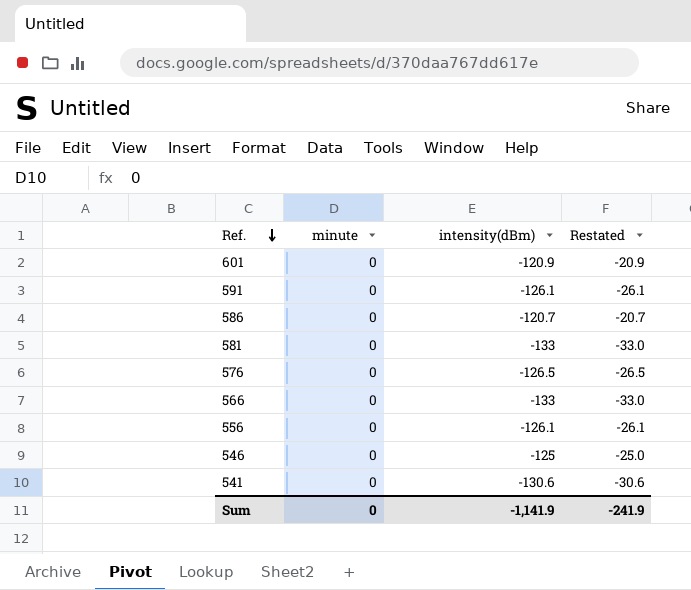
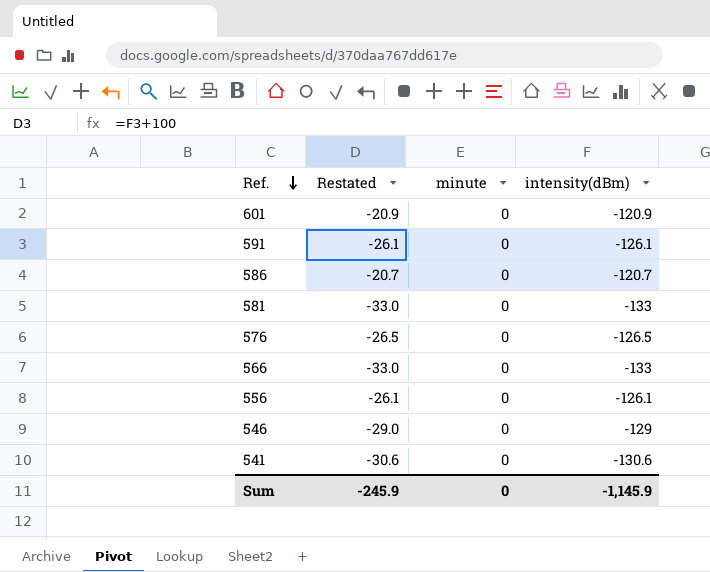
column Restated | position: 4 -> 2
546 | Restated: -25.0 -> -29.0
546 | intensity(dBm): -125 -> -129
Sum | Restated: -241.9 -> -245.9
Sum | intensity(dBm): -1,141.9 -> -1,145.9

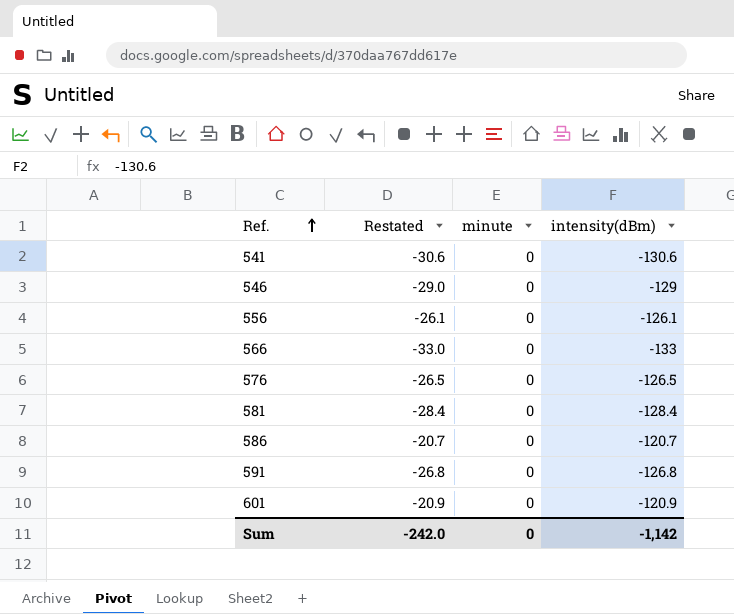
row order: Ref. descending -> Ref. ascending
581 | Restated: -33.0 -> -28.4
581 | intensity(dBm): -133 -> -128.4
591 | Restated: -26.1 -> -26.8
591 | intensity(dBm): -126.1 -> -126.8
Sum | Restated: -245.9 -> -242.0
Sum | intensity(dBm): -1,145.9 -> -1,142

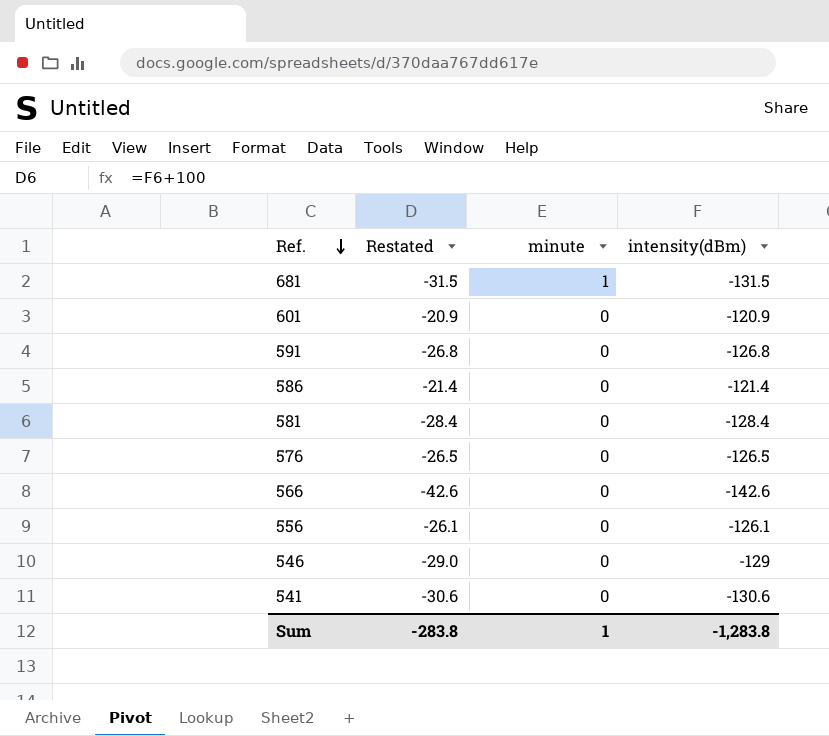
row order: Ref. ascending -> Ref. descending
row 681: none -> -31.5 | 1 | -131.5
586 | Restated: -20.7 -> -21.4
586 | intensity(dBm): -120.7 -> -121.4
566 | Restated: -33.0 -> -42.6
566 | intensity(dBm): -133 -> -142.6
Sum | Restated: -242.0 -> -283.8
Sum | minute: 0 -> 1
Sum | intensity(dBm): -1,142 -> -1,283.8

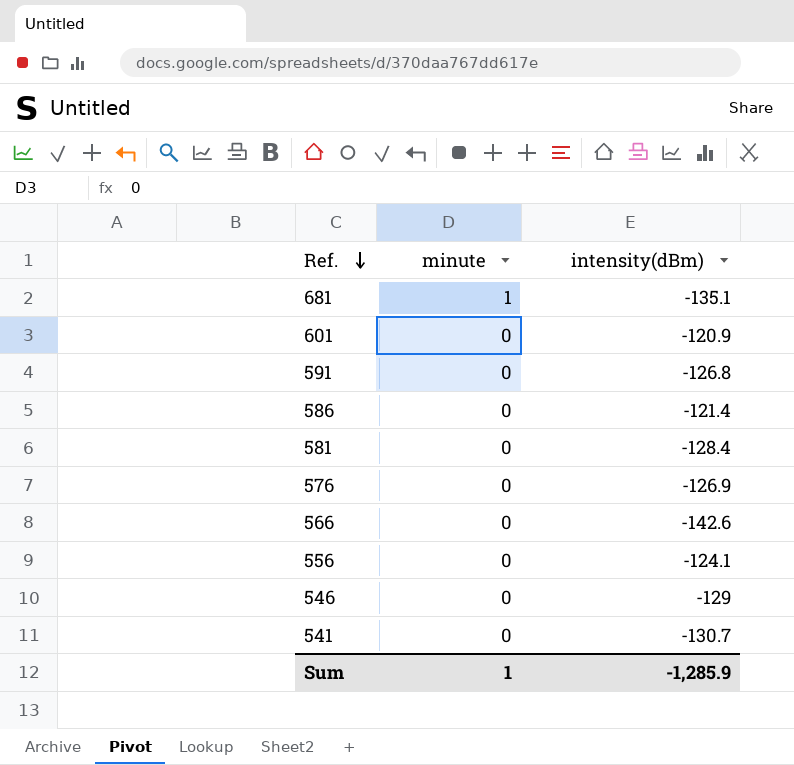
column Restated | formula: [intensity(dBm)] + 100 -> none
681 | intensity(dBm): -131.5 -> -135.1
576 | intensity(dBm): -126.5 -> -126.9
556 | intensity(dBm): -126.1 -> -124.1
541 | intensity(dBm): -130.6 -> -130.7
Sum | intensity(dBm): -1,283.8 -> -1,285.9

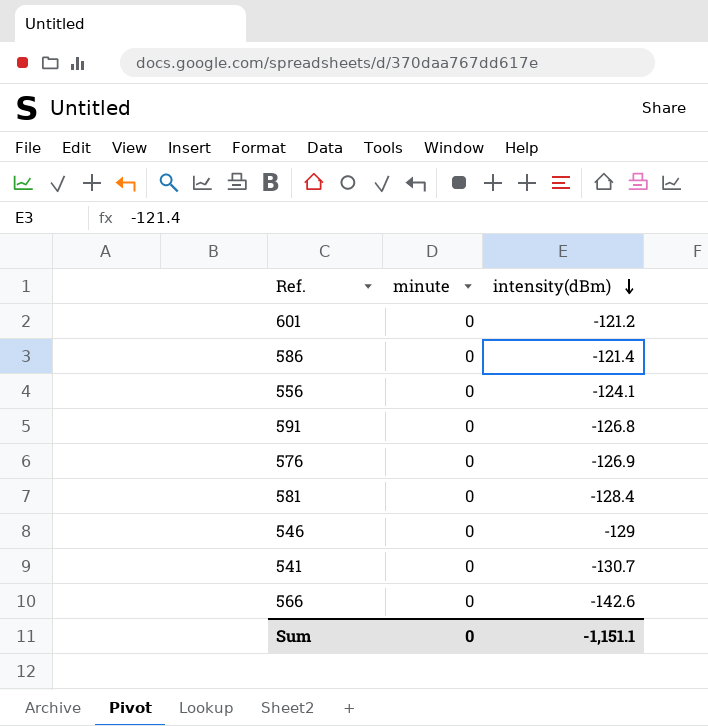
row order: Ref. descending -> intensity(dBm) descending
row 681: 1 | -135.1 -> none
601 | intensity(dBm): -120.9 -> -121.2
Sum | minute: 1 -> 0
Sum | intensity(dBm): -1,285.9 -> -1,151.1

